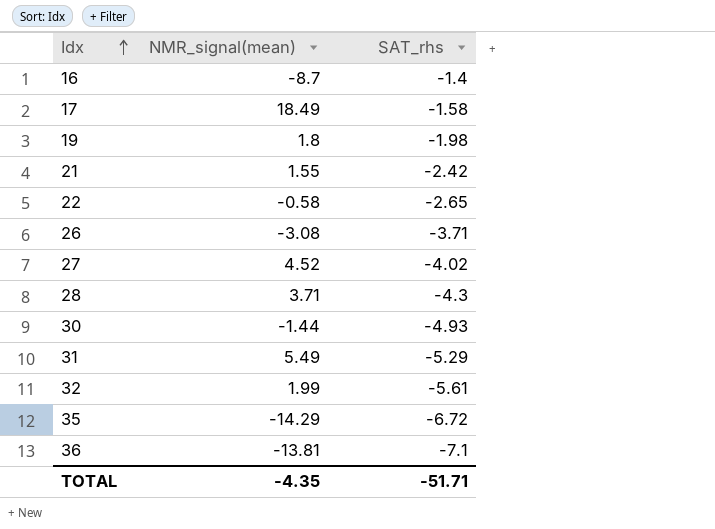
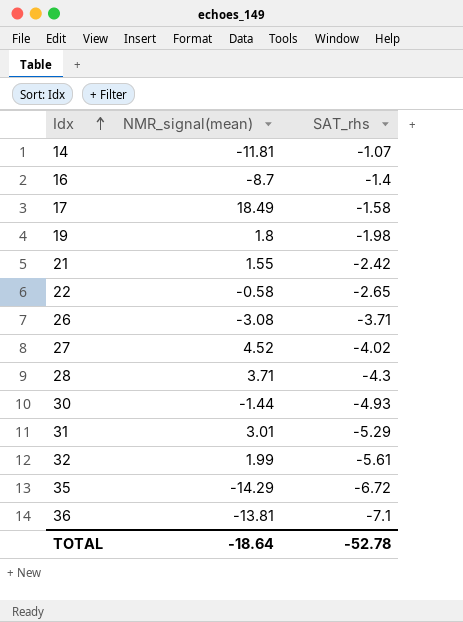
row 14: none -> -11.81 | -1.07
31 | NMR_signal(mean): 5.49 -> 3.01
TOTAL | NMR_signal(mean): -4.35 -> -18.64
TOTAL | SAT_rhs: -51.71 -> -52.78

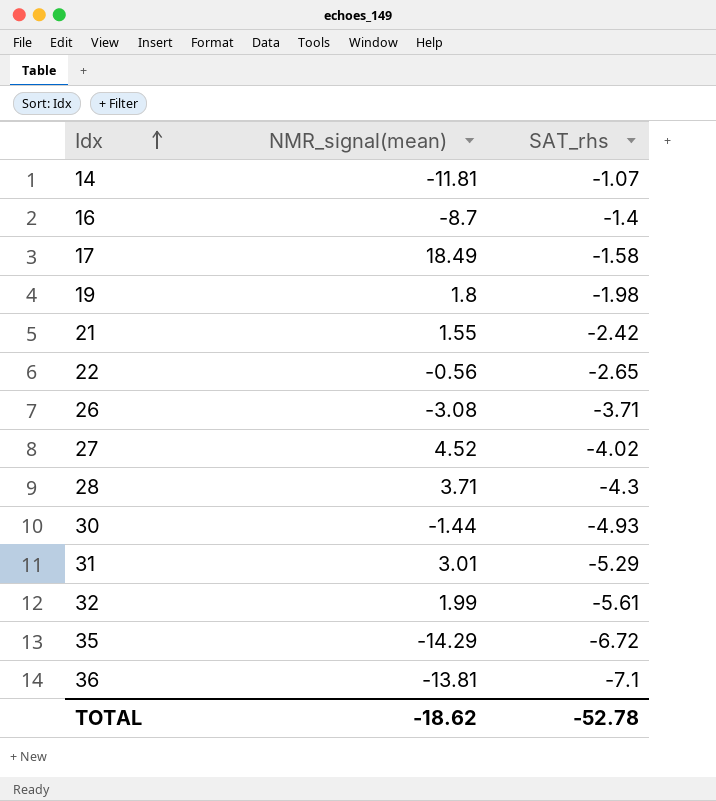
22 | NMR_signal(mean): -0.58 -> -0.56
TOTAL | NMR_signal(mean): -18.64 -> -18.62

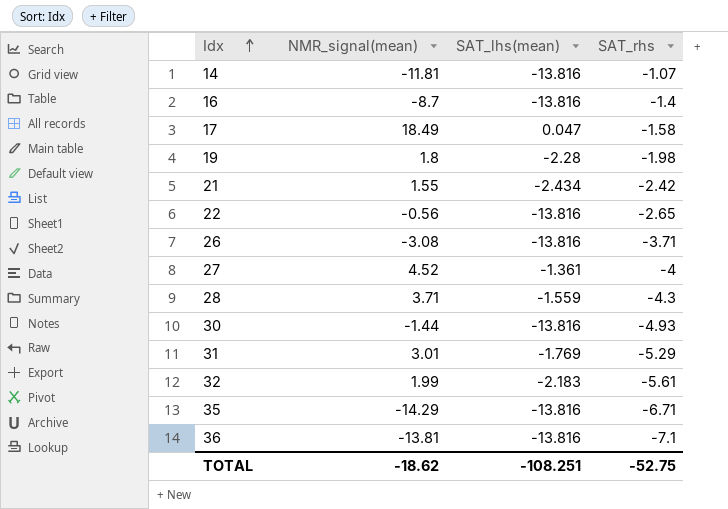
column SAT_lhs(mean) | position: none -> 3
27 | SAT_rhs: -4.02 -> -4
35 | SAT_rhs: -6.72 -> -6.71
TOTAL | SAT_rhs: -52.78 -> -52.75

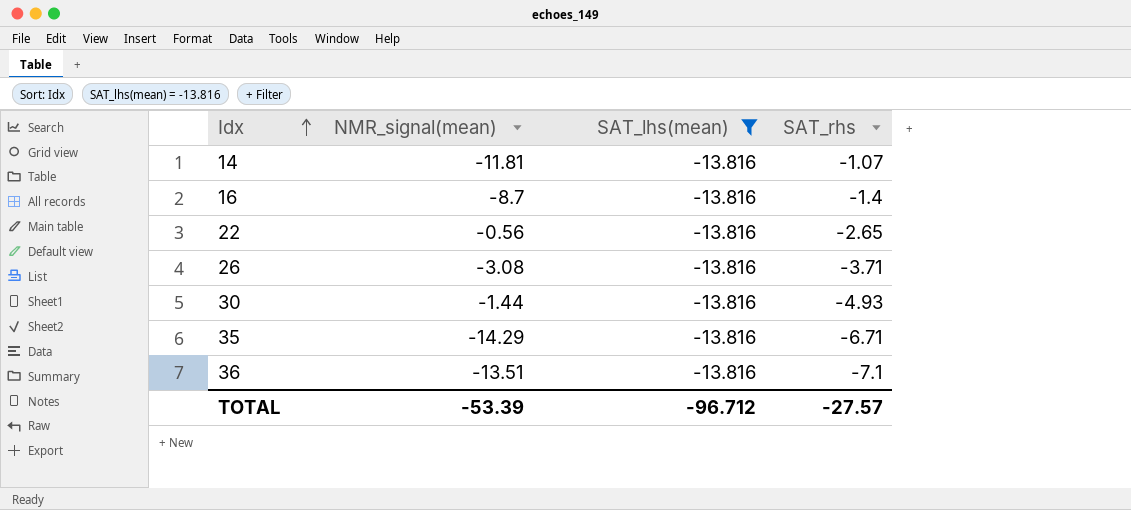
filter: none -> SAT_lhs(mean) = -13.816
36 | NMR_signal(mean): -13.81 -> -13.51
TOTAL | NMR_signal(mean): -18.62 -> -53.39
TOTAL | SAT_lhs(mean): -108.251 -> -96.712
TOTAL | SAT_rhs: -52.75 -> -27.57

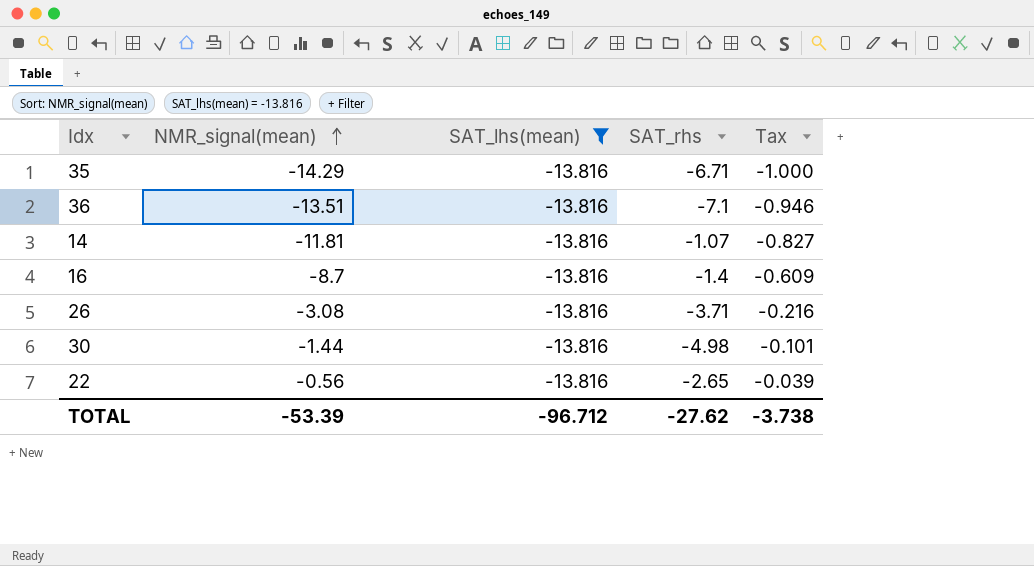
row order: Idx ascending -> NMR_signal(mean) ascending
column Tax | formula: none -> [NMR_signal(mean)] * 0.07
30 | SAT_rhs: -4.93 -> -4.98
TOTAL | SAT_rhs: -27.57 -> -27.62

